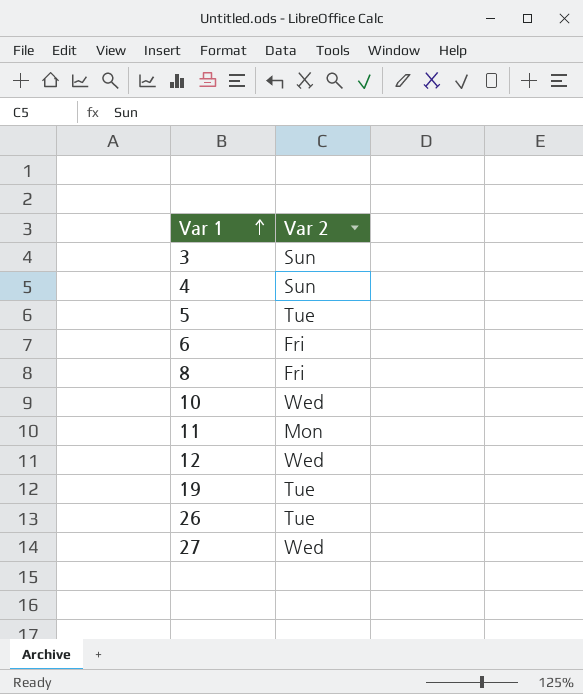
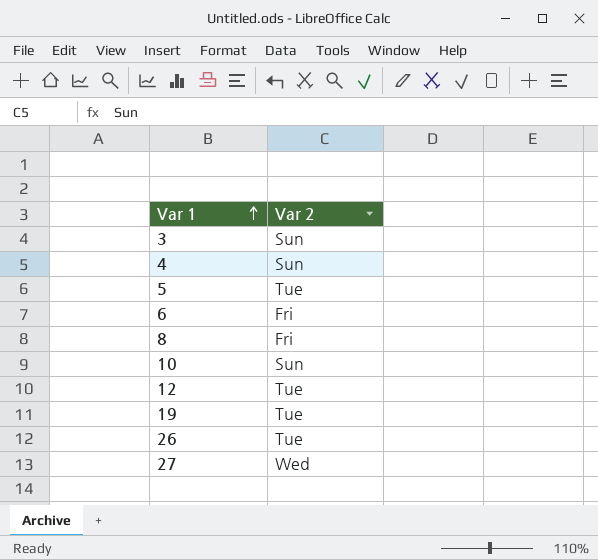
row 11: Mon -> none
10 | Var 2: Wed -> Sun
12 | Var 2: Wed -> Tue

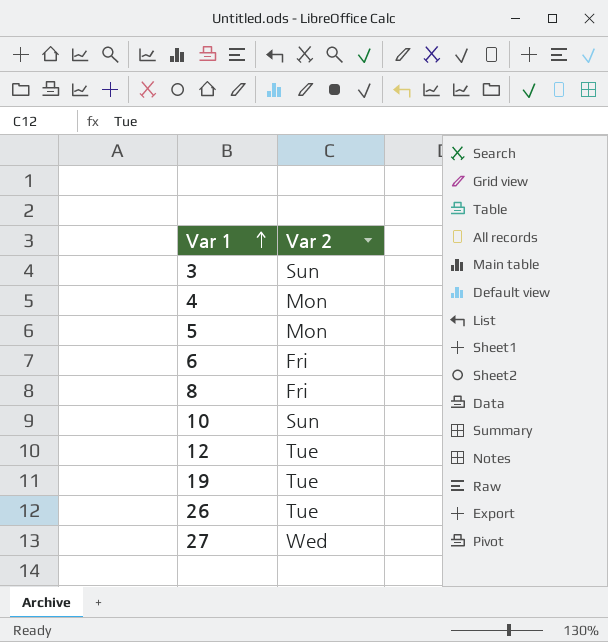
4 | Var 2: Sun -> Mon
5 | Var 2: Tue -> Mon

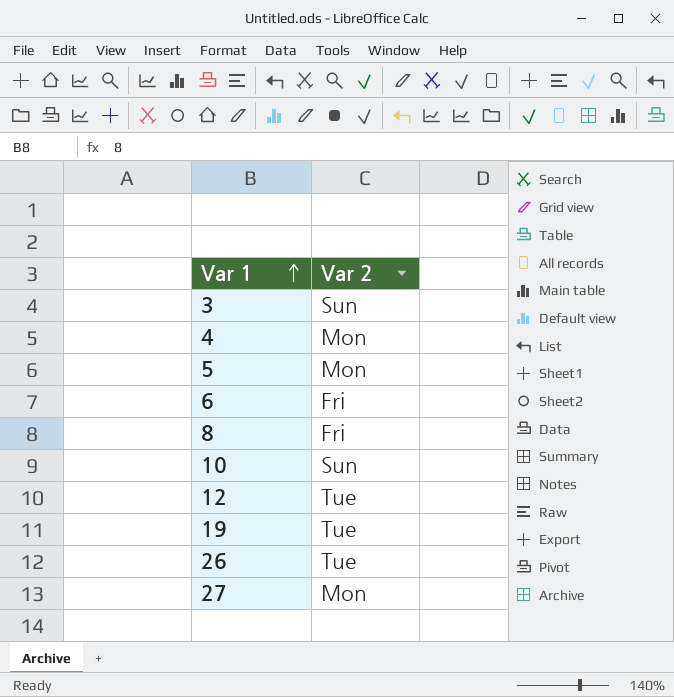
27 | Var 2: Wed -> Mon

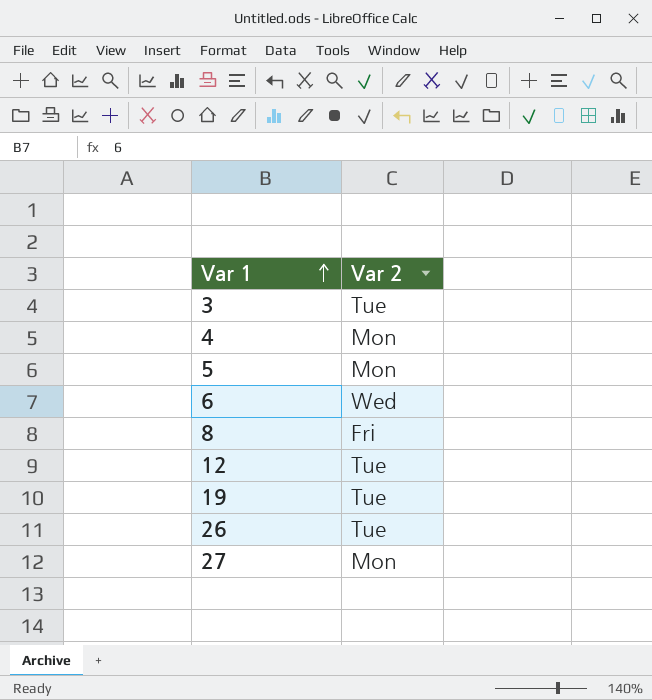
row 10: Sun -> none
3 | Var 2: Sun -> Tue
6 | Var 2: Fri -> Wed

